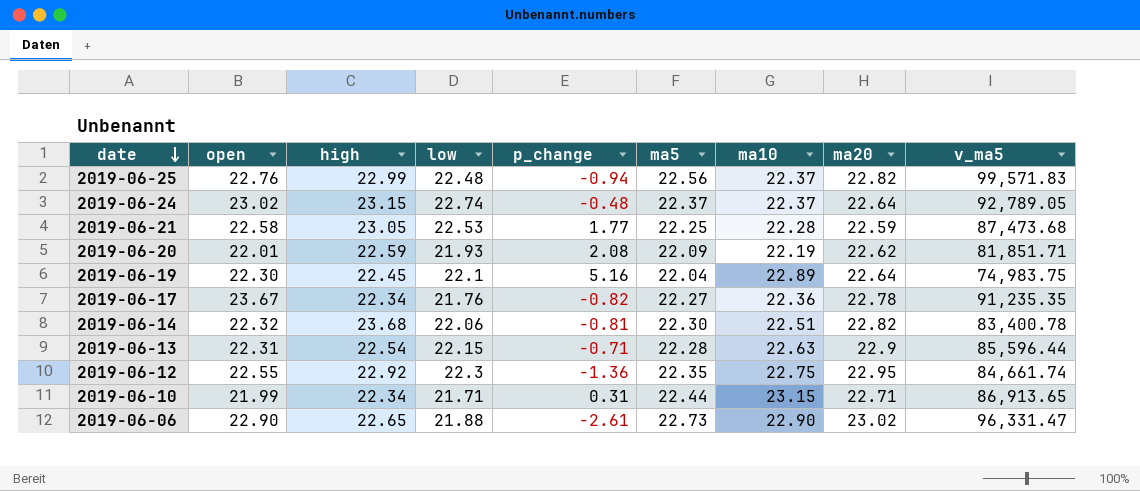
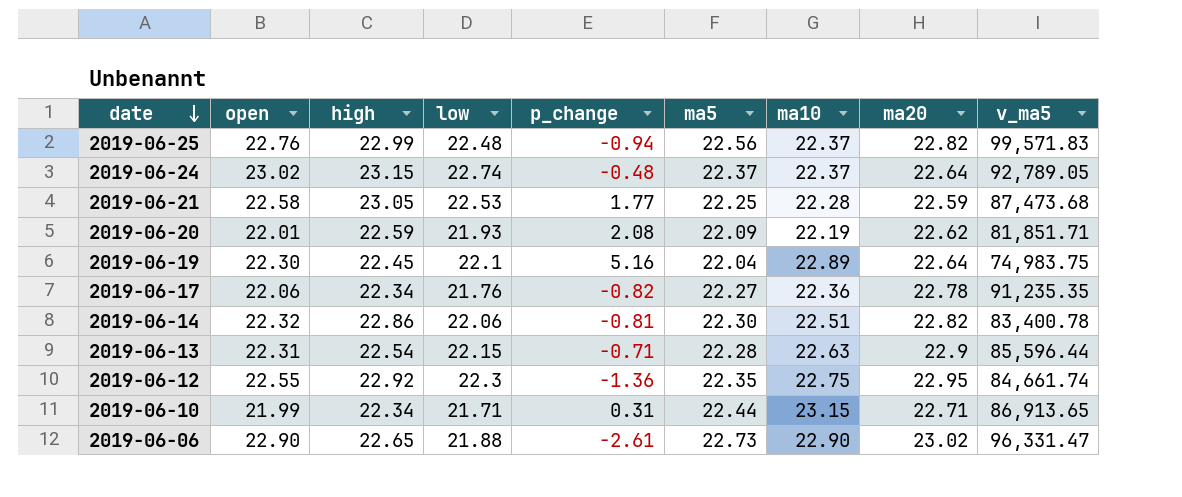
2019-06-17 | open: 23.67 -> 22.06
2019-06-14 | high: 23.68 -> 22.86

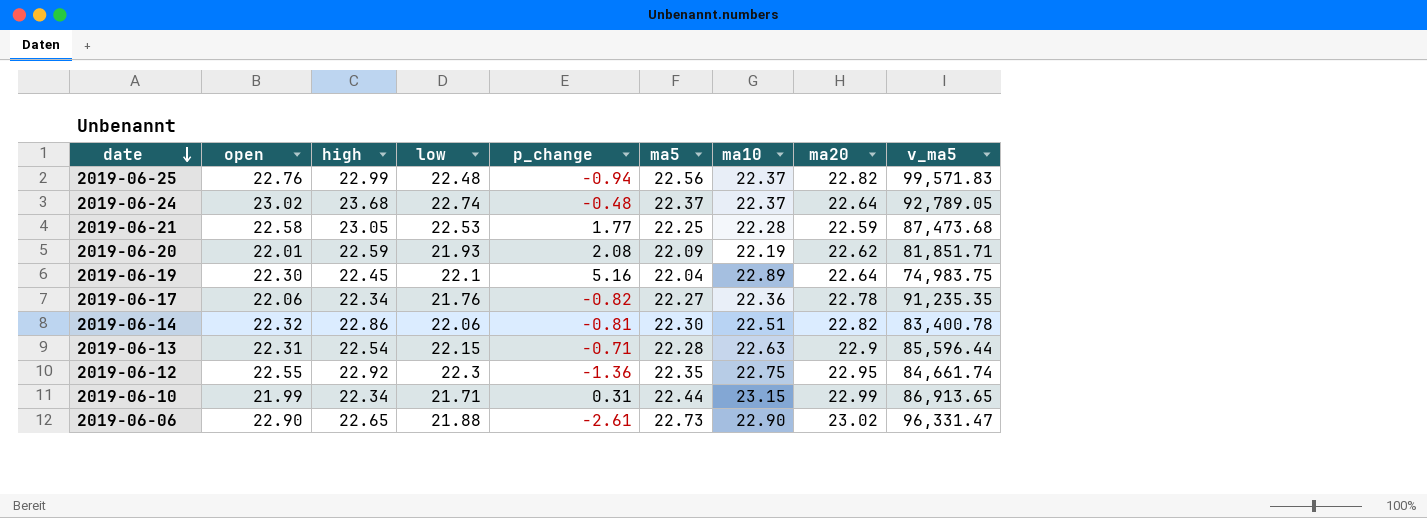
2019-06-24 | high: 23.15 -> 23.68
2019-06-10 | ma20: 22.71 -> 22.99

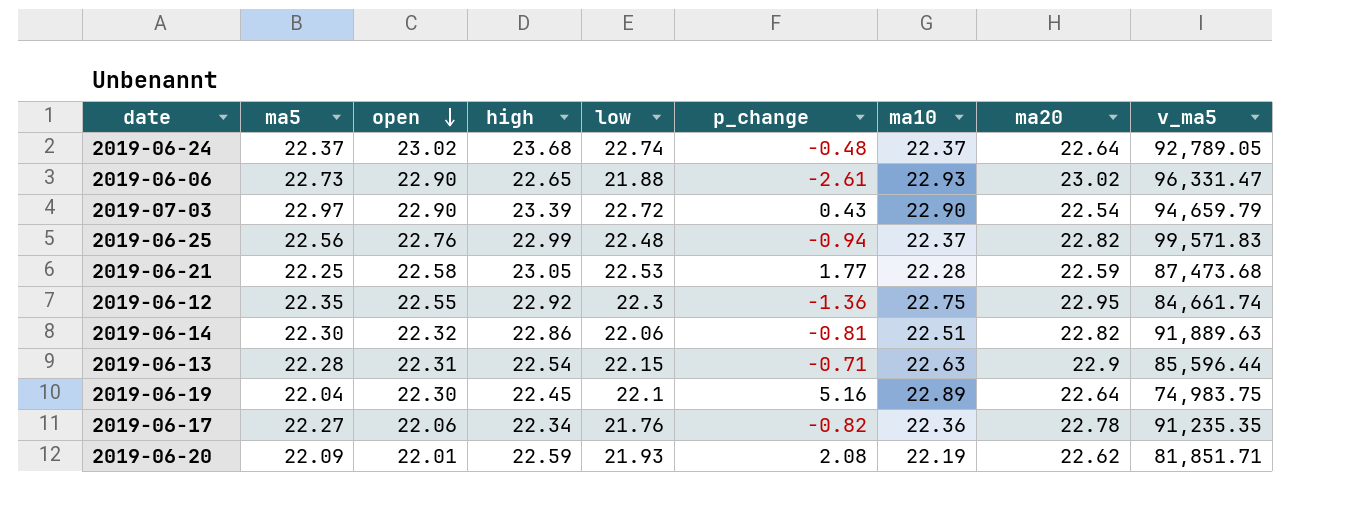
row order: date descending -> open descending
column ma5 | position: 6 -> 2
row 2019-06-10: 21.99 | 22.34 | 21.71 | 0.31 | 22.44 | 23.15 | 22.99 | 86,913.65 -> none
2019-06-06 | ma10: 22.90 -> 22.93
row 2019-07-03: none -> 22.97 | 22.90 | 23.39 | 22.72 | 0.43 | 22.90 | 22.54 | 94,659.79
2019-06-14 | v_ma5: 83,400.78 -> 91,889.63

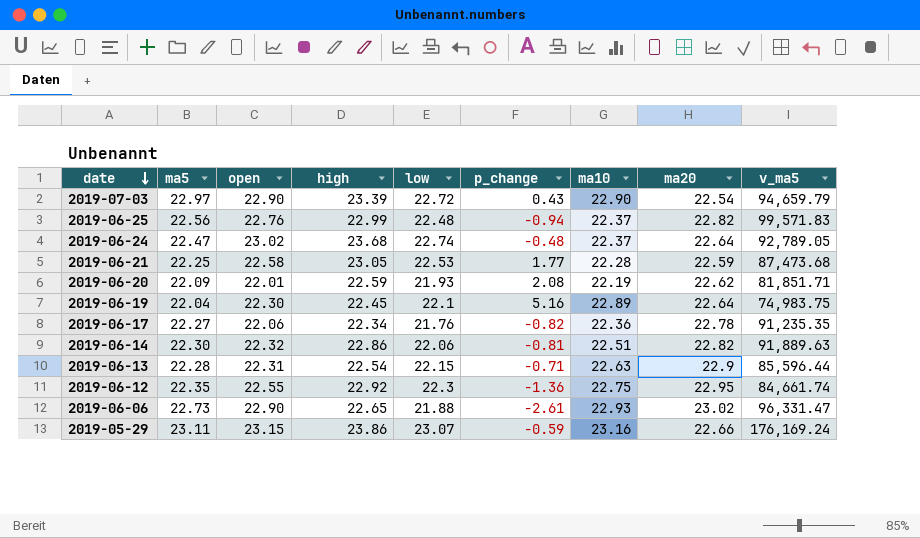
row order: open descending -> date descending
2019-06-24 | ma5: 22.37 -> 22.47
row 2019-05-29: none -> 23.11 | 23.15 | 23.86 | 23.07 | -0.59 | 23.16 | 22.66 | 176,169.24

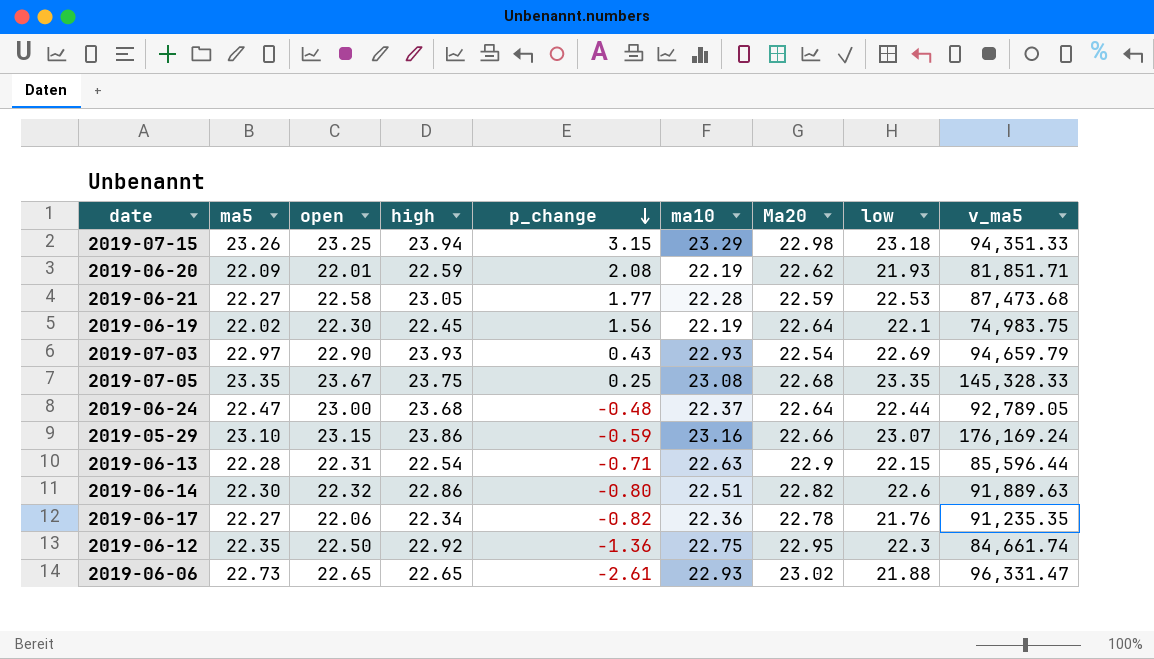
row order: date descending -> p_change descending
column name: ma20 -> Ma20
column low | position: 5 -> 8
row 2019-06-25: 22.56 | 22.76 | 22.99 | 22.48 | -0.94 | 22.37 | 22.82 | 99,571.83 -> none
row 2019-07-15: none -> 23.26 | 23.25 | 23.94 | 3.15 | 23.29 | 22.98 | 23.18 | 94,351.33
2019-06-21 | ma5: 22.25 -> 22.27
2019-06-19 | ma5: 22.04 -> 22.02
2019-06-19 | p_change: 5.16 -> 1.56
2019-06-19 | ma10: 22.89 -> 22.19
2019-07-03 | high: 23.39 -> 23.93
2019-07-03 | ma10: 22.90 -> 22.93
2019-07-03 | low: 22.72 -> 22.69
row 2019-07-05: none -> 23.35 | 23.67 | 23.75 | 0.25 | 23.08 | 22.68 | 23.35 | 145,328.33
2019-06-24 | open: 23.02 -> 23.00
2019-06-24 | low: 22.74 -> 22.44
2019-05-29 | ma5: 23.11 -> 23.10
2019-06-14 | p_change: -0.81 -> -0.80
2019-06-14 | low: 22.06 -> 22.6
2019-06-12 | open: 22.55 -> 22.50
2019-06-06 | open: 22.90 -> 22.65

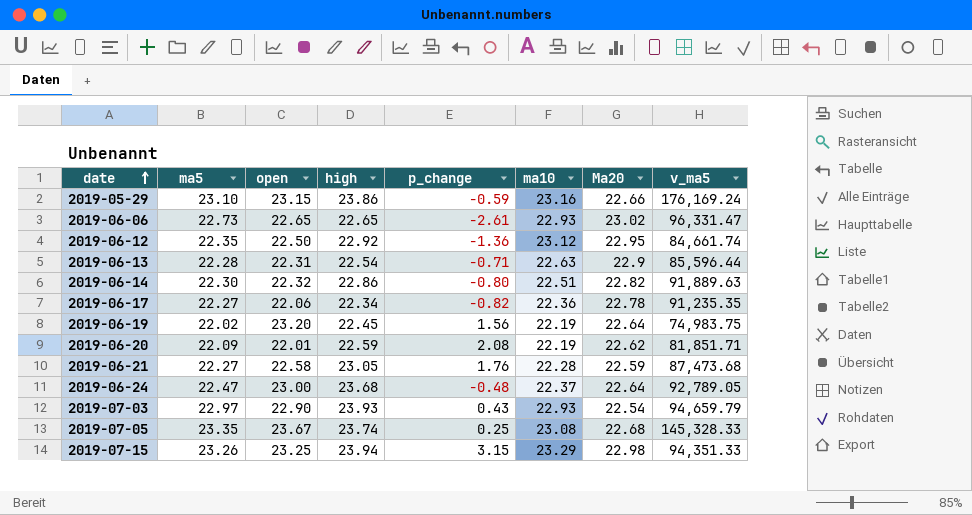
row order: p_change descending -> date ascending
column low | position: 8 -> none
2019-06-12 | ma10: 22.75 -> 23.12
2019-06-19 | open: 22.30 -> 23.20
2019-06-21 | p_change: 1.77 -> 1.76
2019-07-05 | high: 23.75 -> 23.74

